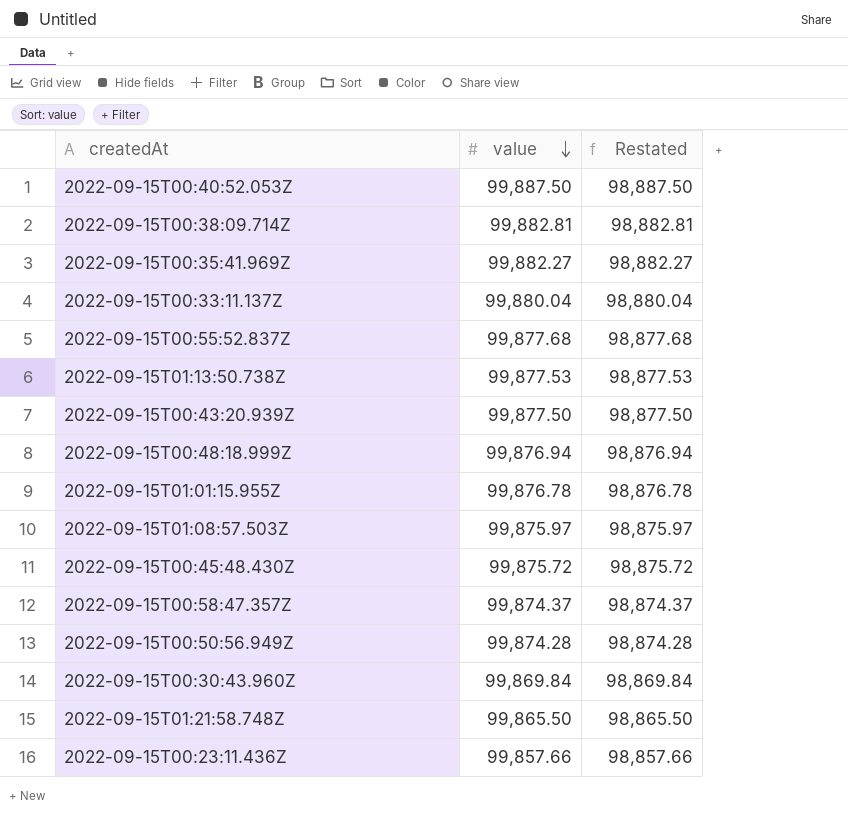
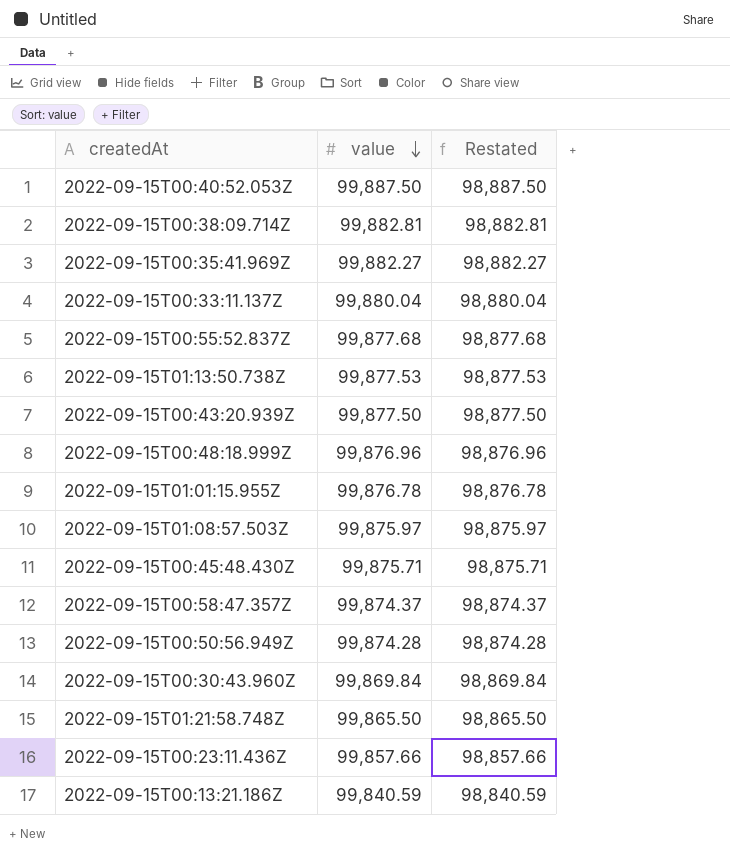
2022-09-15T00:48:18.999Z | value: 99,876.94 -> 99,876.96
2022-09-15T00:48:18.999Z | Restated: 98,876.94 -> 98,876.96
2022-09-15T00:45:48.430Z | value: 99,875.72 -> 99,875.71
2022-09-15T00:45:48.430Z | Restated: 98,875.72 -> 98,875.71
row 2022-09-15T00:13:21.186Z: none -> 99,840.59 | 98,840.59

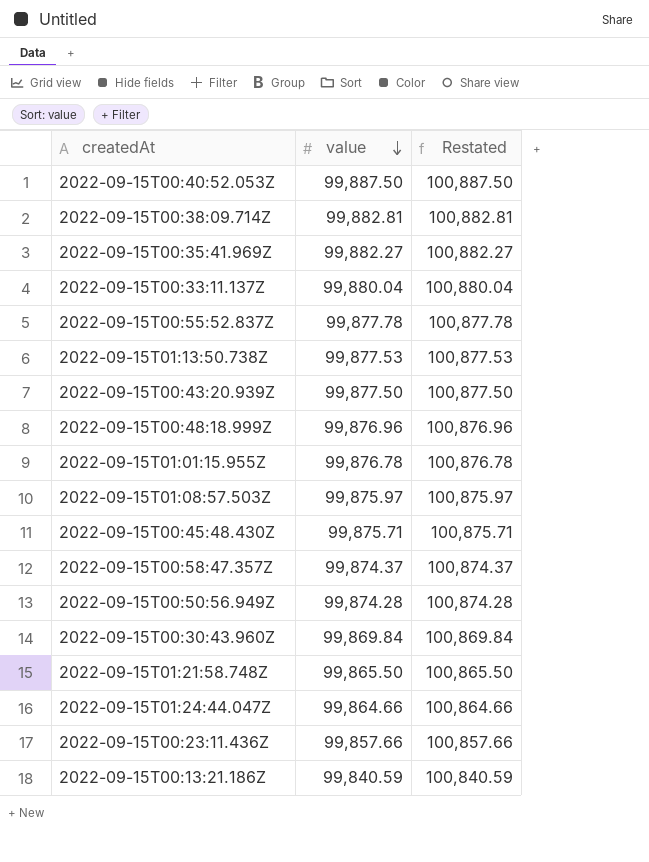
column Restated | formula: [value] - 1000 -> [value] + 1000
2022-09-15T00:55:52.837Z | value: 99,877.68 -> 99,877.78
row 2022-09-15T01:24:44.047Z: none -> 99,864.66 | 100,864.66

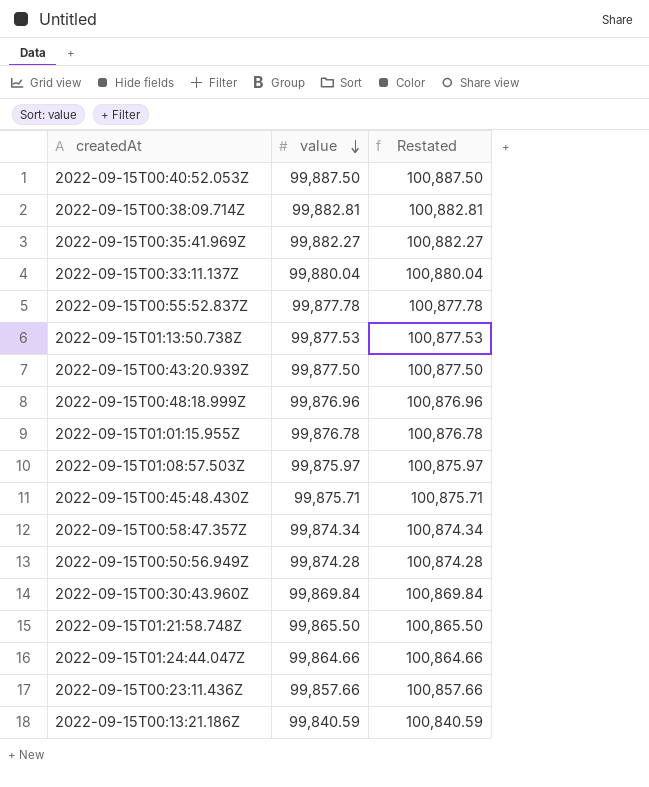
2022-09-15T00:58:47.357Z | value: 99,874.37 -> 99,874.34
2022-09-15T00:58:47.357Z | Restated: 100,874.37 -> 100,874.34

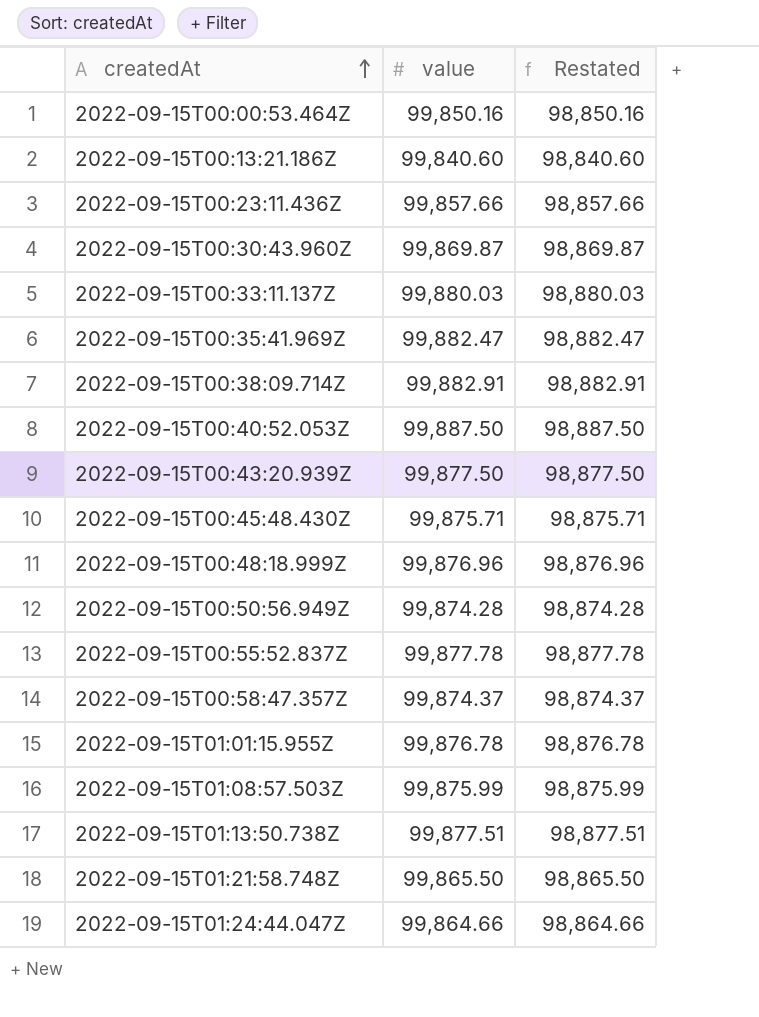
row order: value descending -> createdAt ascending
column Restated | formula: [value] + 1000 -> [value] - 1000
row 2022-09-15T00:00:53.464Z: none -> 99,850.16 | 98,850.16
2022-09-15T00:13:21.186Z | value: 99,840.59 -> 99,840.60
2022-09-15T00:30:43.960Z | value: 99,869.84 -> 99,869.87
2022-09-15T00:33:11.137Z | value: 99,880.04 -> 99,880.03
2022-09-15T00:35:41.969Z | value: 99,882.27 -> 99,882.47
2022-09-15T00:38:09.714Z | value: 99,882.81 -> 99,882.91
2022-09-15T00:58:47.357Z | value: 99,874.34 -> 99,874.37
2022-09-15T01:08:57.503Z | value: 99,875.97 -> 99,875.99
2022-09-15T01:13:50.738Z | value: 99,877.53 -> 99,877.51

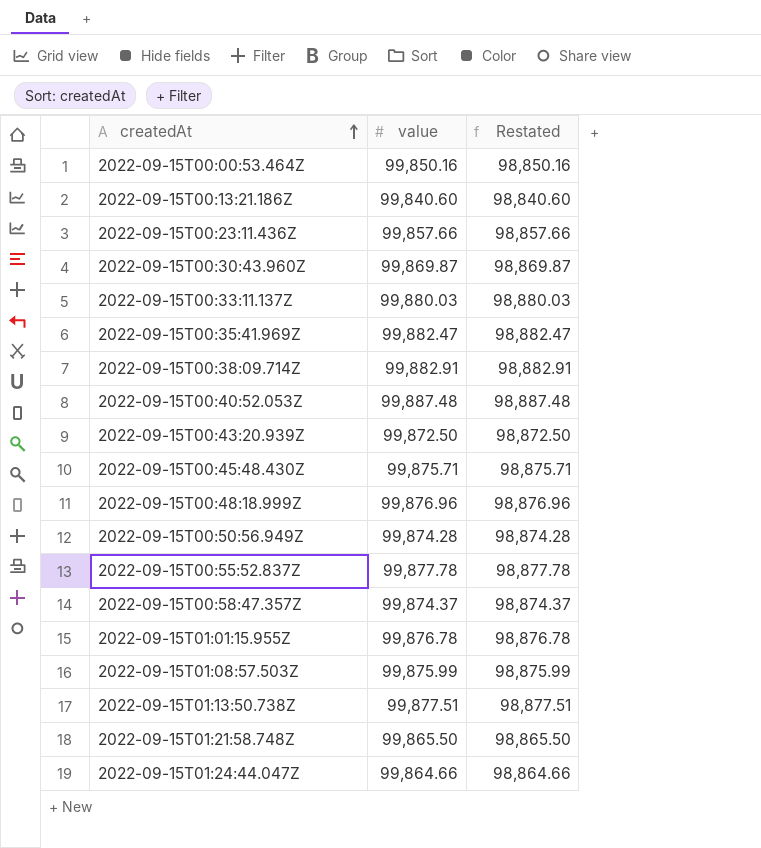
2022-09-15T00:40:52.053Z | value: 99,887.50 -> 99,887.48
2022-09-15T00:40:52.053Z | Restated: 98,887.50 -> 98,887.48
2022-09-15T00:43:20.939Z | value: 99,877.50 -> 99,872.50
2022-09-15T00:43:20.939Z | Restated: 98,877.50 -> 98,872.50

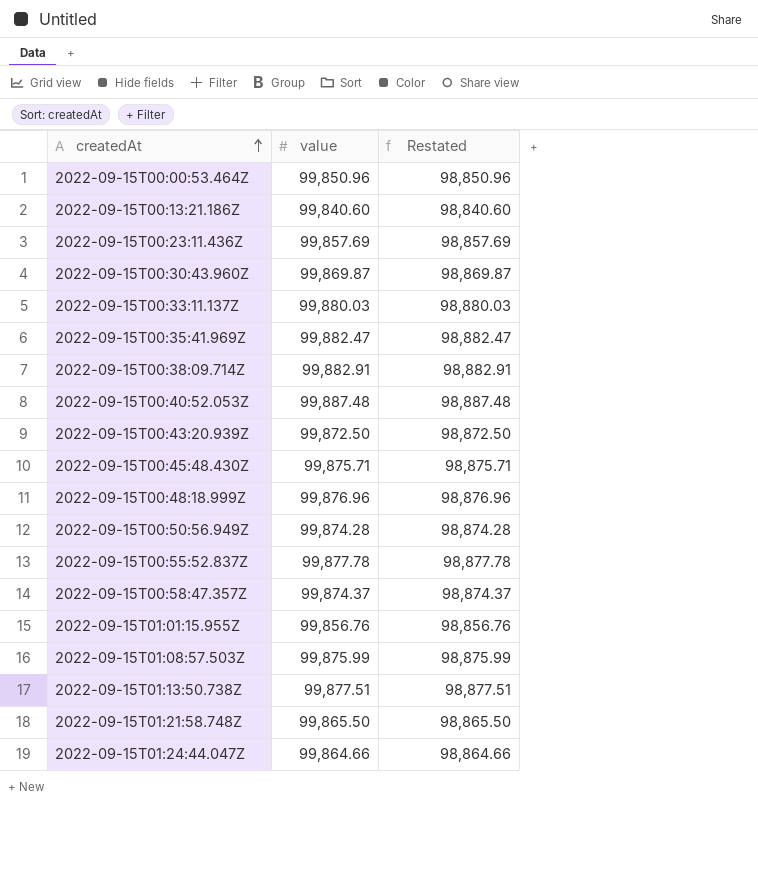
2022-09-15T00:00:53.464Z | value: 99,850.16 -> 99,850.96
2022-09-15T00:00:53.464Z | Restated: 98,850.16 -> 98,850.96
2022-09-15T00:23:11.436Z | value: 99,857.66 -> 99,857.69
2022-09-15T00:23:11.436Z | Restated: 98,857.66 -> 98,857.69
2022-09-15T01:01:15.955Z | value: 99,876.78 -> 99,856.76
2022-09-15T01:01:15.955Z | Restated: 98,876.78 -> 98,856.76

